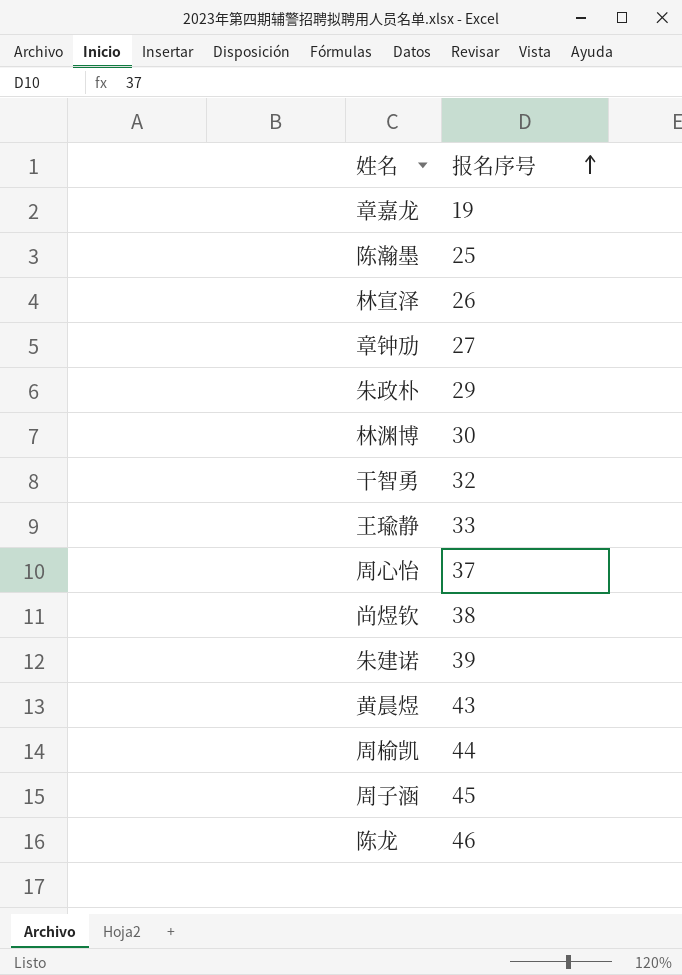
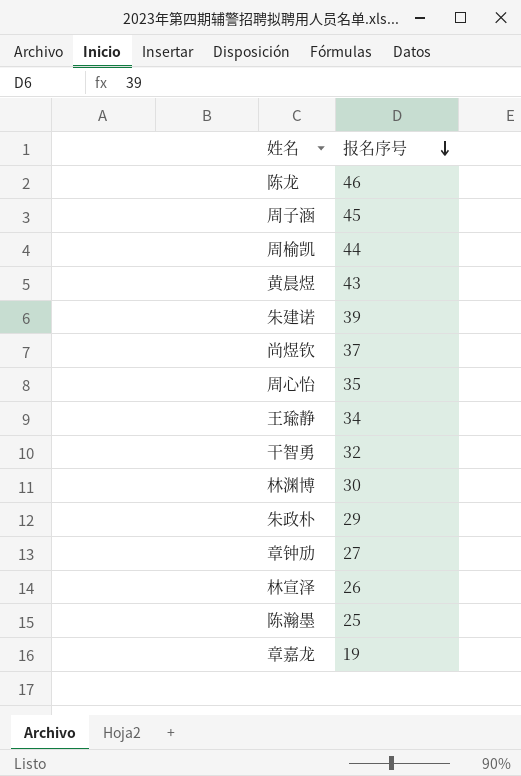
row order: 报名序号 ascending -> 报名序号 descending
尚煜钦 | 报名序号: 38 -> 37
周心怡 | 报名序号: 37 -> 35
王瑜静 | 报名序号: 33 -> 34

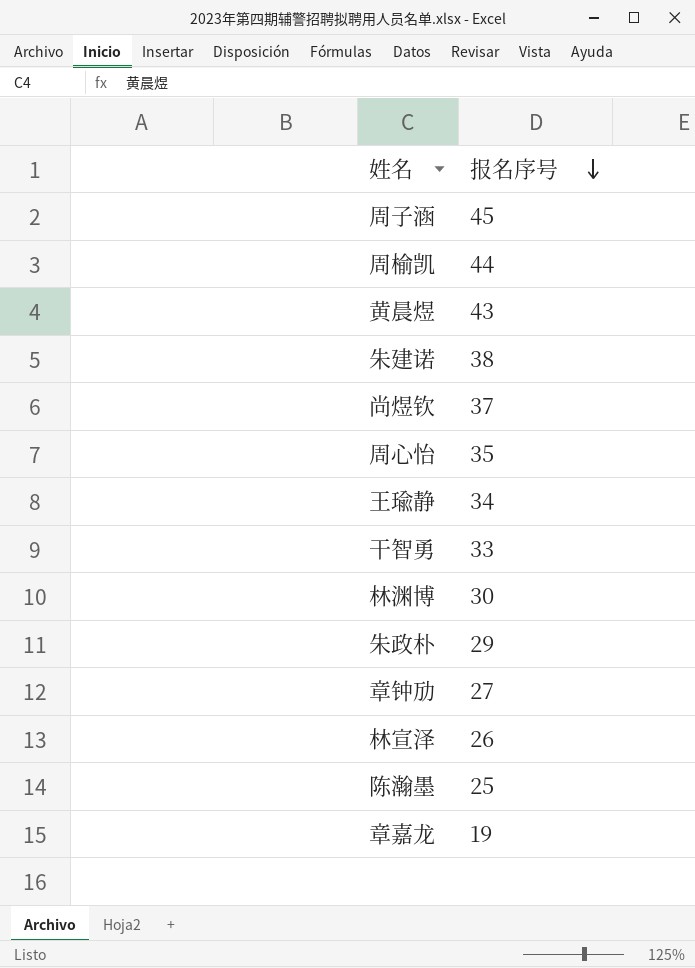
row 陈龙: 46 -> none
朱建诺 | 报名序号: 39 -> 38
干智勇 | 报名序号: 32 -> 33

